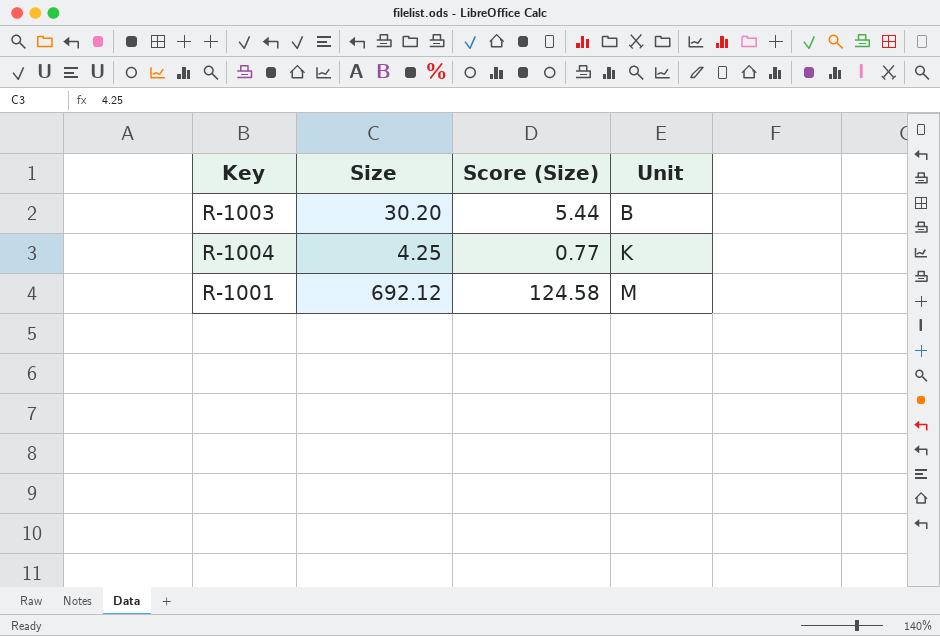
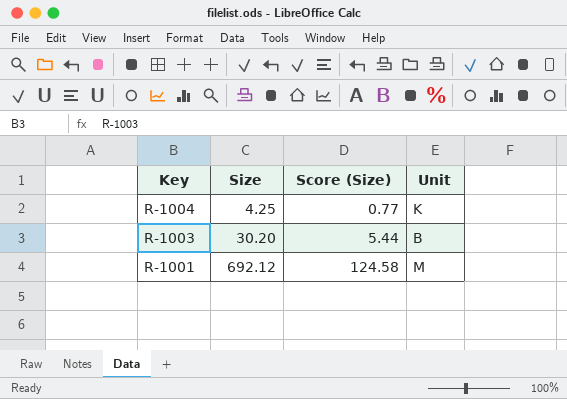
row order: Unit ascending -> Key descending

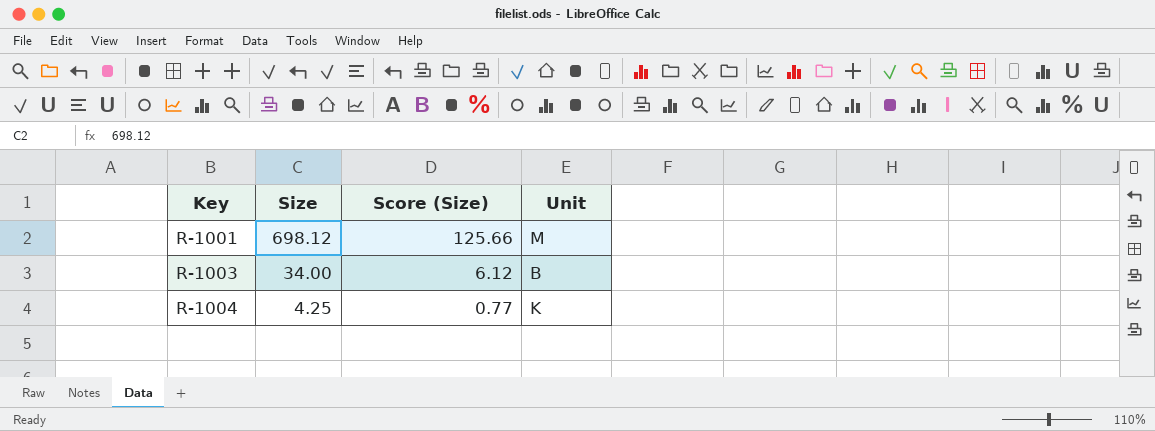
row order: Key descending -> Key ascending
R-1001 | Size: 692.12 -> 698.12
R-1001 | Score (Size): 124.58 -> 125.66
R-1003 | Size: 30.20 -> 34.00
R-1003 | Score (Size): 5.44 -> 6.12

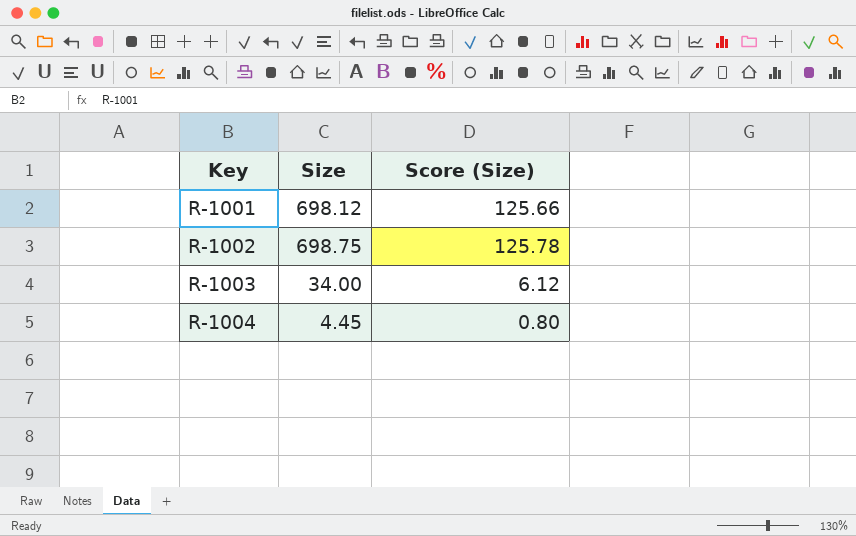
column Unit | position: 4 -> none
row R-1002: none -> 698.75 | 125.78
R-1004 | Size: 4.25 -> 4.45
R-1004 | Score (Size): 0.77 -> 0.80

